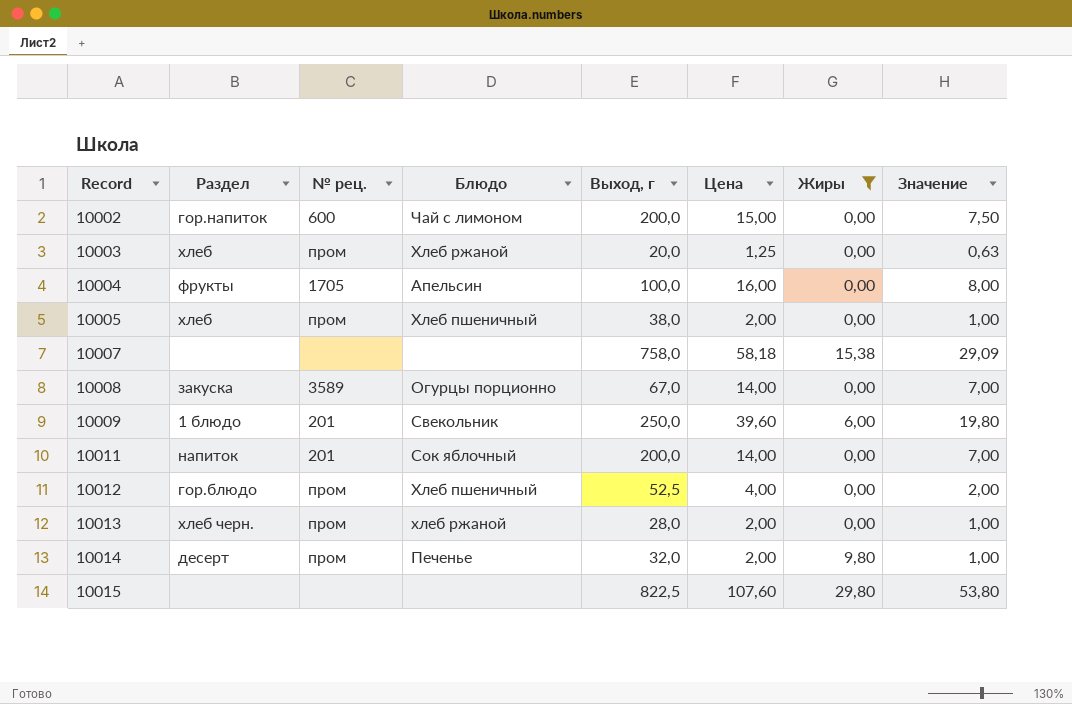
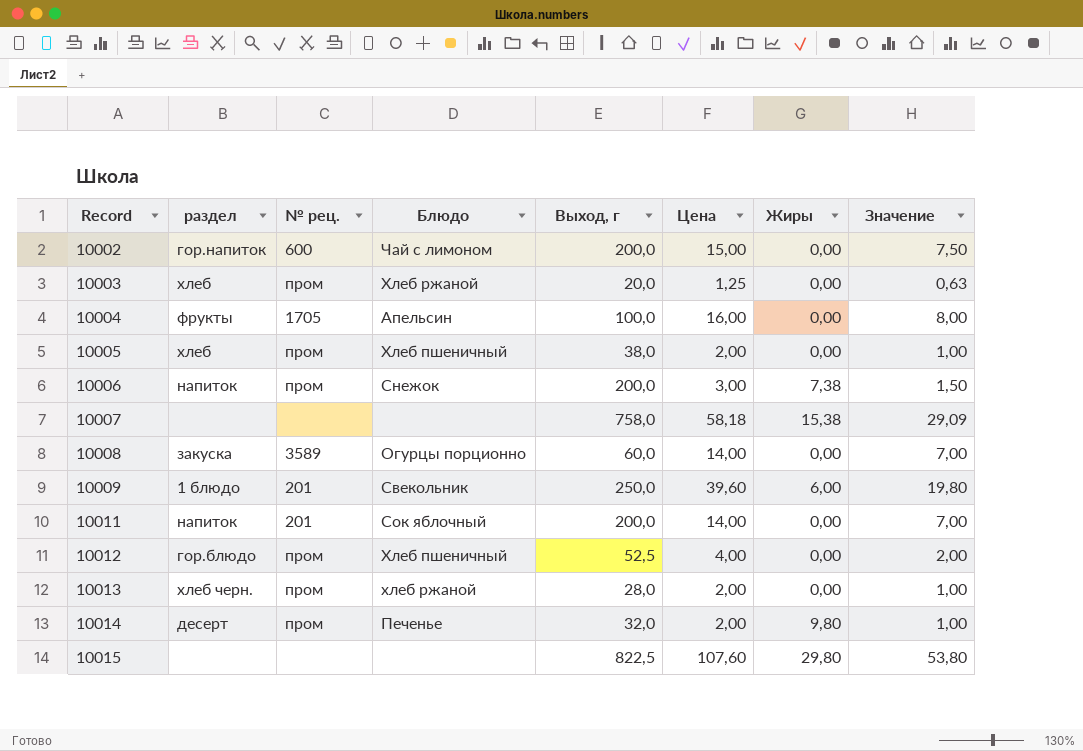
filter: Жиры != 7,38 -> none
column name: Раздел -> раздел
10008 | Выход, г: 67,0 -> 60,0

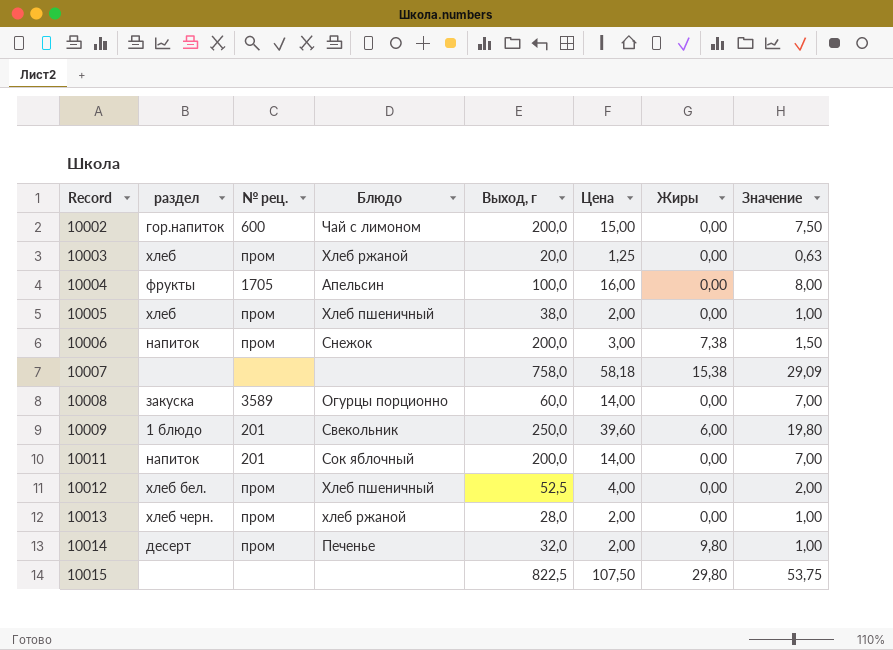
10012 | раздел: гор.блюдо -> хлеб бел.
10015 | Цена: 107,60 -> 107,50
10015 | Значение: 53,80 -> 53,75

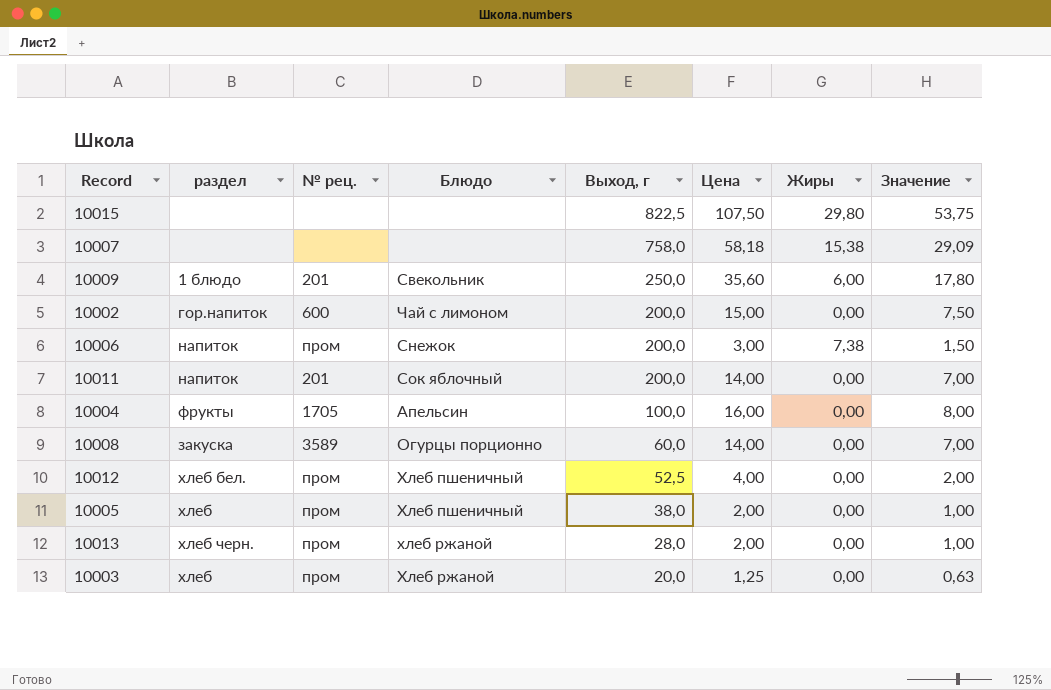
row order: Record ascending -> Выход, г descending
row 10014: десерт | пром | Печенье | 32,0 | 2,00 | 9,80 | 1,00 -> none
10009 | Цена: 39,60 -> 35,60
10009 | Значение: 19,80 -> 17,80

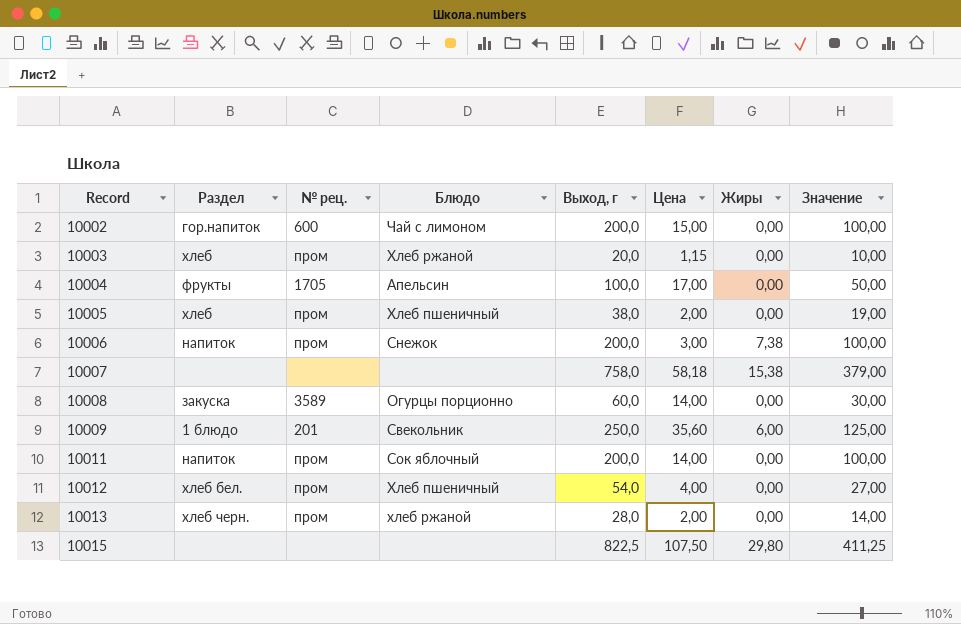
row order: Выход, г descending -> Record ascending
column name: раздел -> Раздел
column Значение | formula: [Цена] * 0,5 -> [Выход, г] * 0,5
10003 | Цена: 1,25 -> 1,15
10004 | Цена: 16,00 -> 17,00
10011 | № рец.: 201 -> пром
10012 | Выход, г: 52,5 -> 54,0

